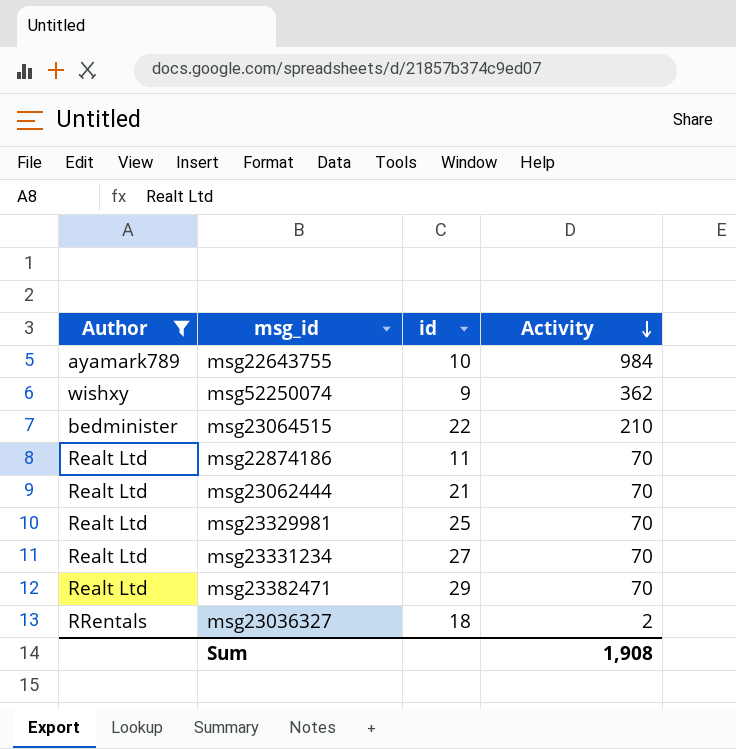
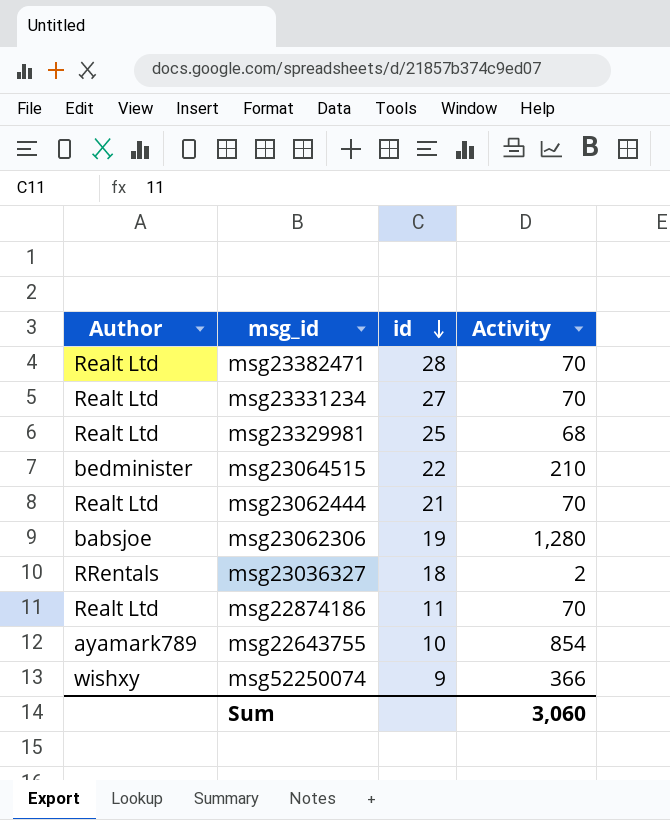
filter: Author != babsjoe -> none
row order: Activity descending -> id descending
msg23382471 | id: 29 -> 28
msg23329981 | Activity: 70 -> 68
msg22643755 | Activity: 984 -> 854
msg52250074 | Activity: 362 -> 366
Sum | Activity: 1,908 -> 3,060

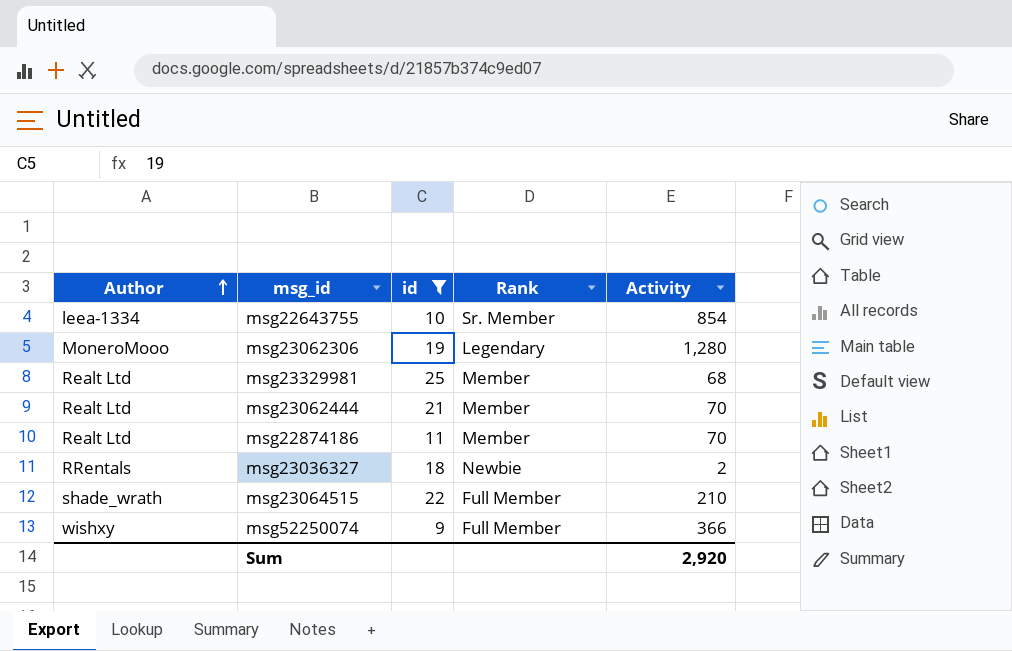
filter: none -> id <= 25
row order: id descending -> Author ascending
column Rank | position: none -> 4
msg22643755 | Author: ayamark789 -> leea-1334
msg23062306 | Author: babsjoe -> MoneroMooo
msg23064515 | Author: bedminister -> shade_wrath
Sum | Activity: 3,060 -> 2,920

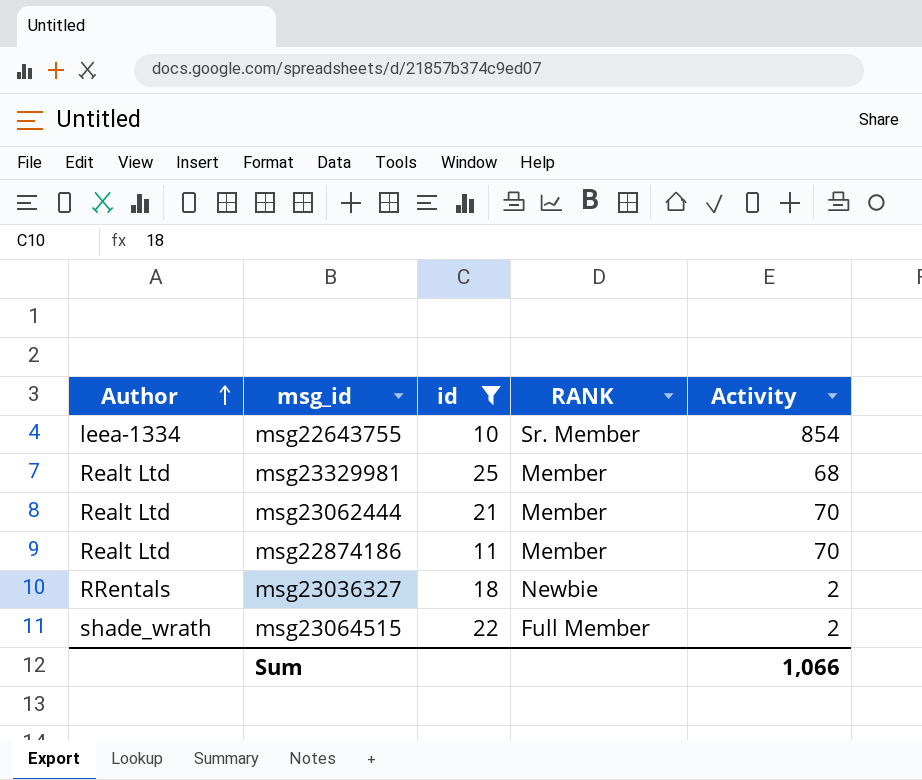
column name: Rank -> RANK
row msg23062306: MoneroMooo | 19 | Legendary | 1,280 -> none
row msg52250074: wishxy | 9 | Full Member | 366 -> none
msg23064515 | Activity: 210 -> 2
Sum | Activity: 2,920 -> 1,066

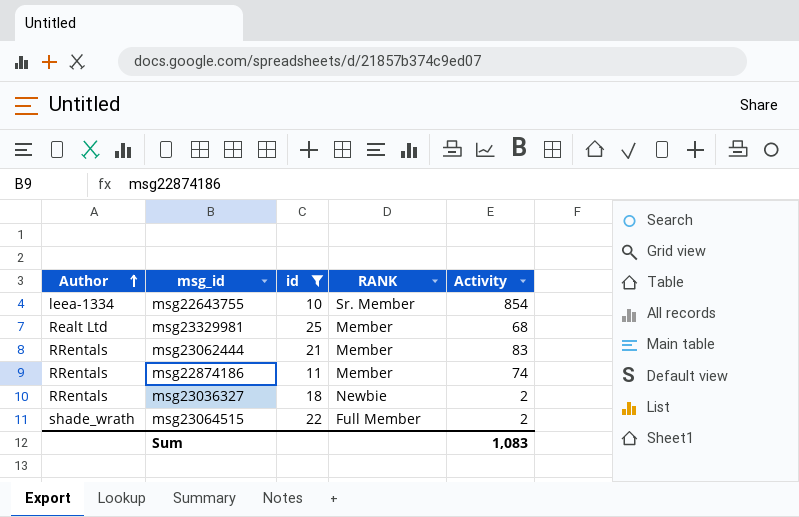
msg23062444 | Author: Realt Ltd -> RRentals
msg23062444 | Activity: 70 -> 83
msg22874186 | Author: Realt Ltd -> RRentals
msg22874186 | Activity: 70 -> 74
Sum | Activity: 1,066 -> 1,083

